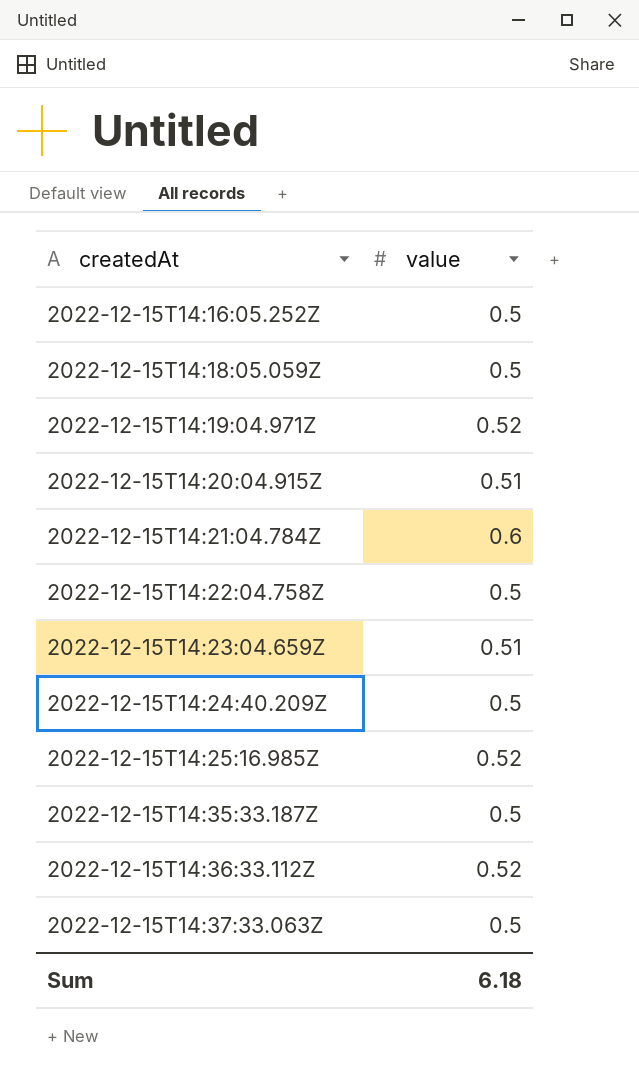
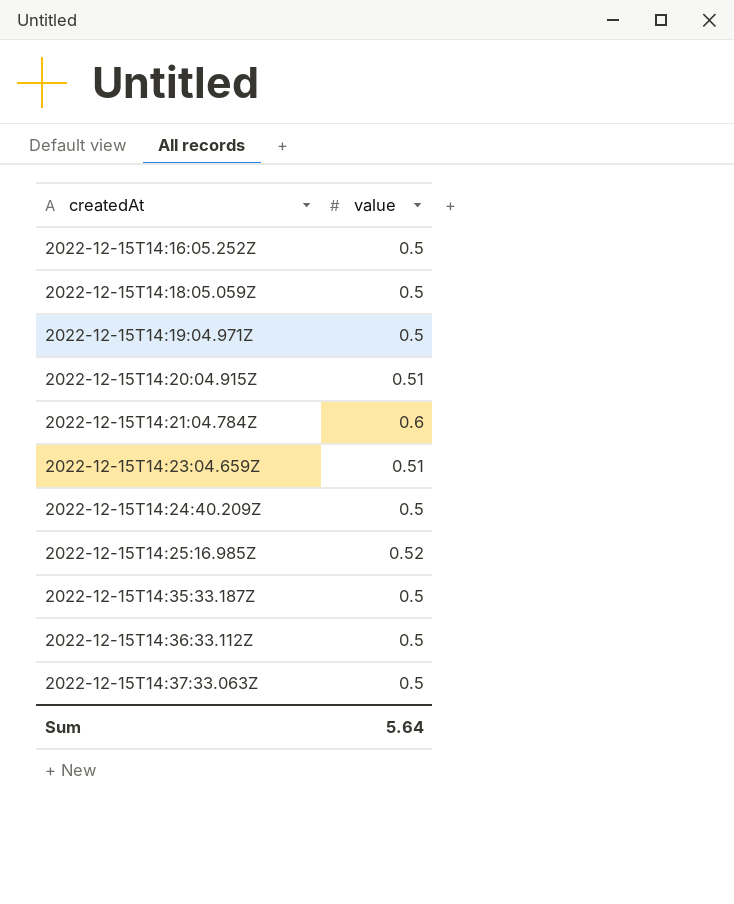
row 2022-12-15T14:22:04.758Z: 0.5 -> none
2022-12-15T14:19:04.971Z | value: 0.52 -> 0.5
2022-12-15T14:36:33.112Z | value: 0.52 -> 0.5
Sum | value: 6.18 -> 5.64

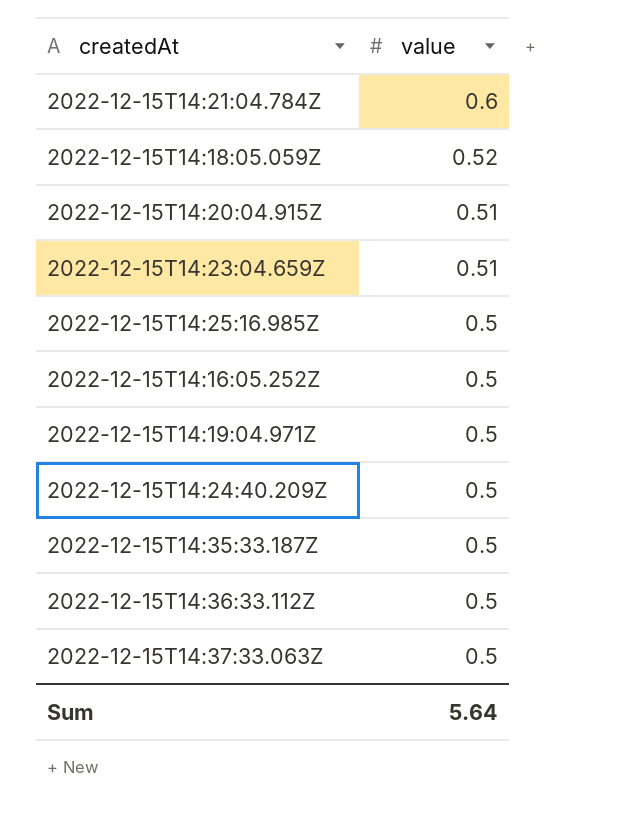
row order: createdAt ascending -> value descending
2022-12-15T14:18:05.059Z | value: 0.5 -> 0.52
2022-12-15T14:25:16.985Z | value: 0.52 -> 0.5

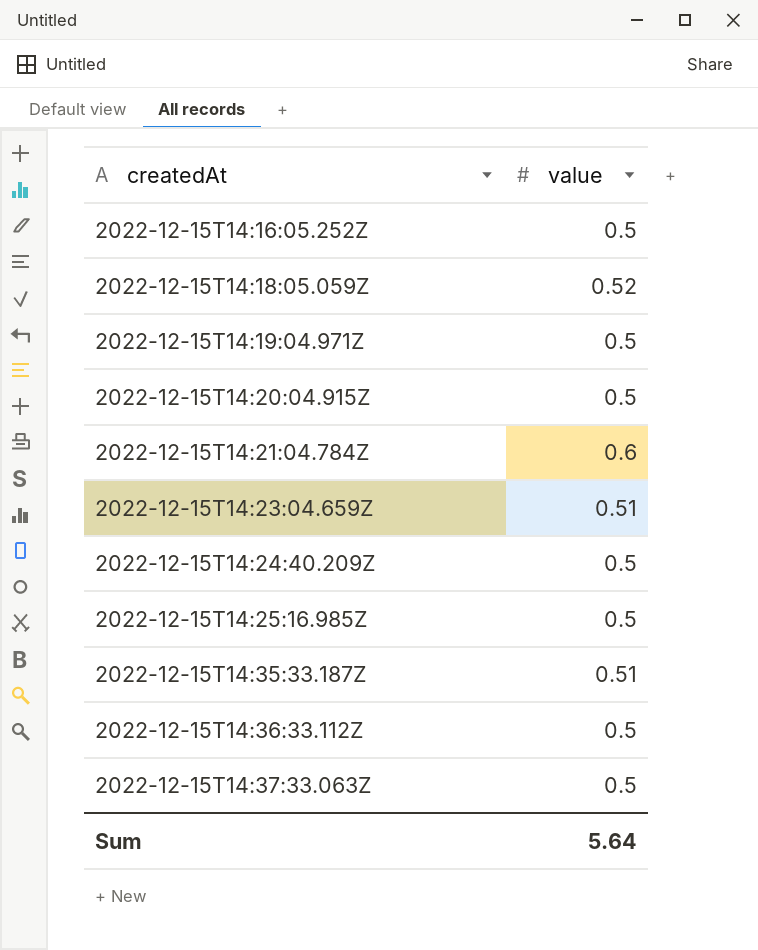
row order: value descending -> createdAt ascending
2022-12-15T14:20:04.915Z | value: 0.51 -> 0.5
2022-12-15T14:35:33.187Z | value: 0.5 -> 0.51

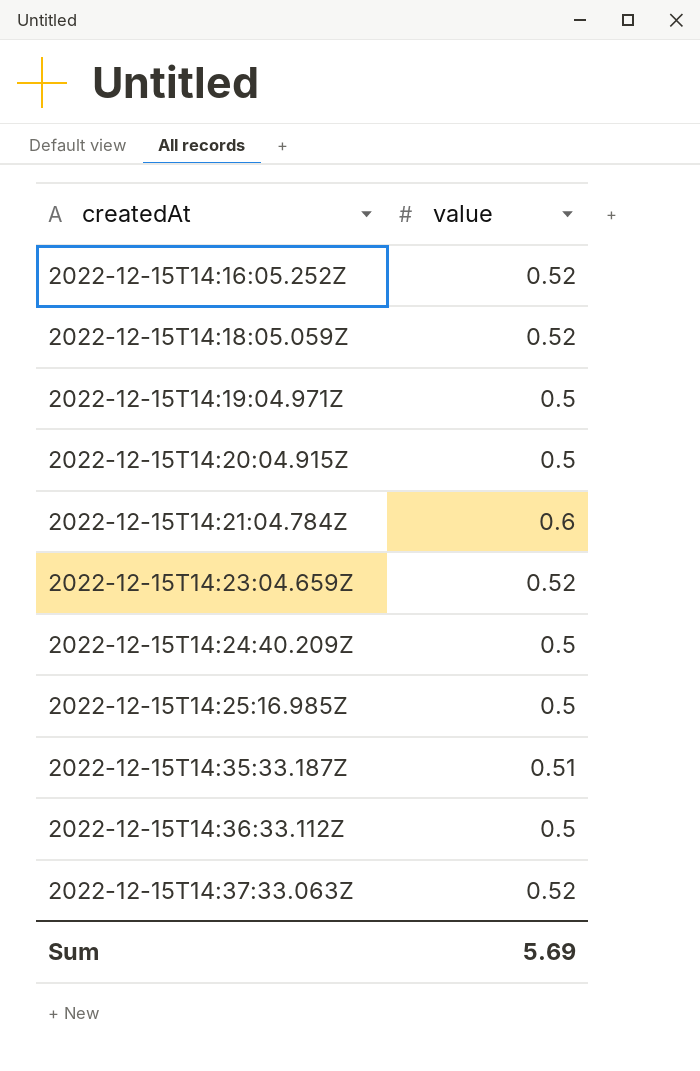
2022-12-15T14:16:05.252Z | value: 0.5 -> 0.52
2022-12-15T14:23:04.659Z | value: 0.51 -> 0.52
2022-12-15T14:37:33.063Z | value: 0.5 -> 0.52
Sum | value: 5.64 -> 5.69

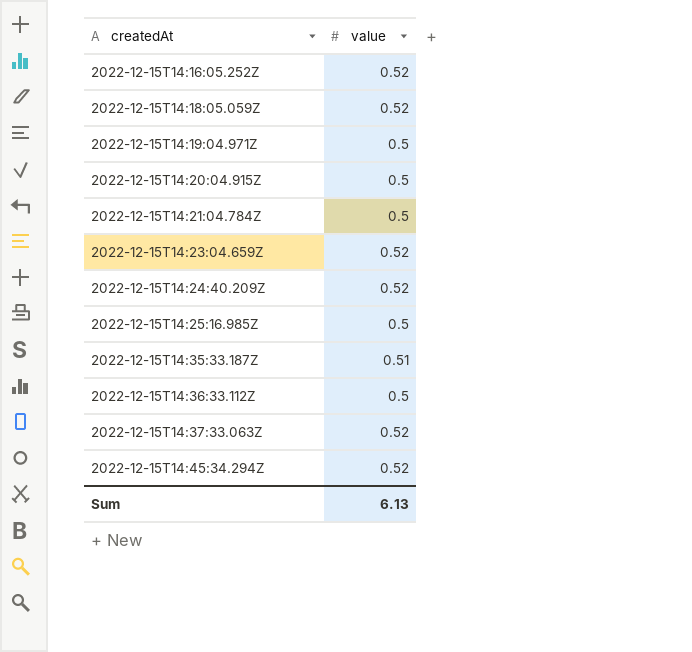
2022-12-15T14:21:04.784Z | value: 0.6 -> 0.5
2022-12-15T14:24:40.209Z | value: 0.5 -> 0.52
row 2022-12-15T14:45:34.294Z: none -> 0.52
Sum | value: 5.69 -> 6.13

